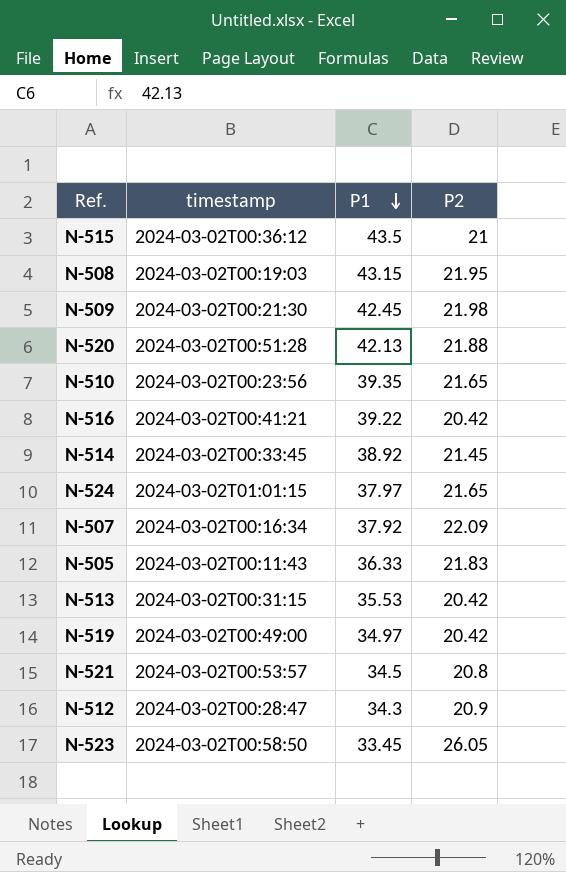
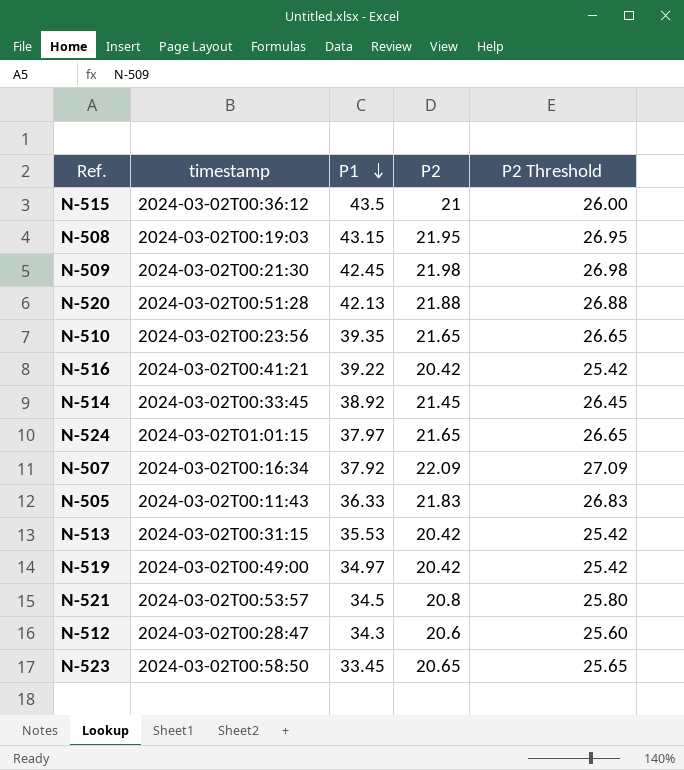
column P2 Threshold | formula: none -> [P2] + 5
N-512 | P2: 20.9 -> 20.6
N-523 | P2: 26.05 -> 20.65

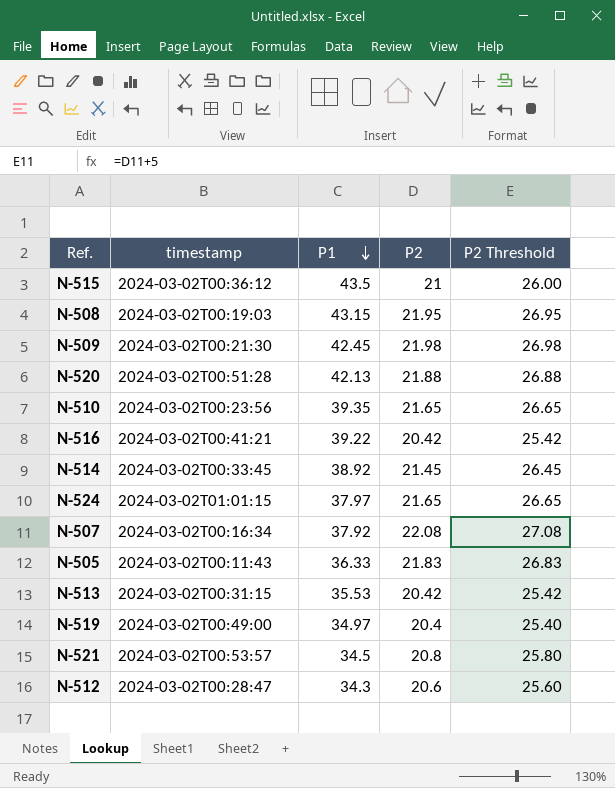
row N-523: 2024-03-02T00:58:50 | 33.45 | 20.65 | 25.65 -> none
N-507 | P2: 22.09 -> 22.08
N-507 | P2 Threshold: 27.09 -> 27.08
N-519 | P2: 20.42 -> 20.4
N-519 | P2 Threshold: 25.42 -> 25.40

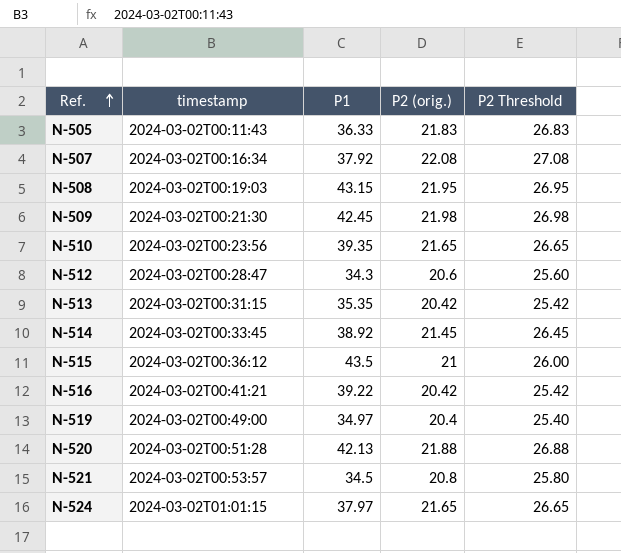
row order: P1 descending -> Ref. ascending
column name: P2 -> P2 (orig.)
N-513 | P1: 35.53 -> 35.35

